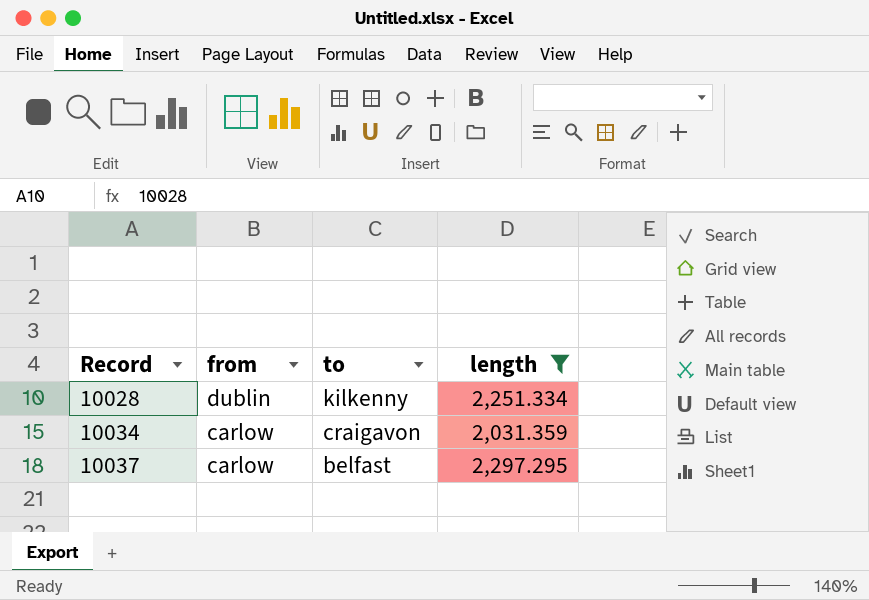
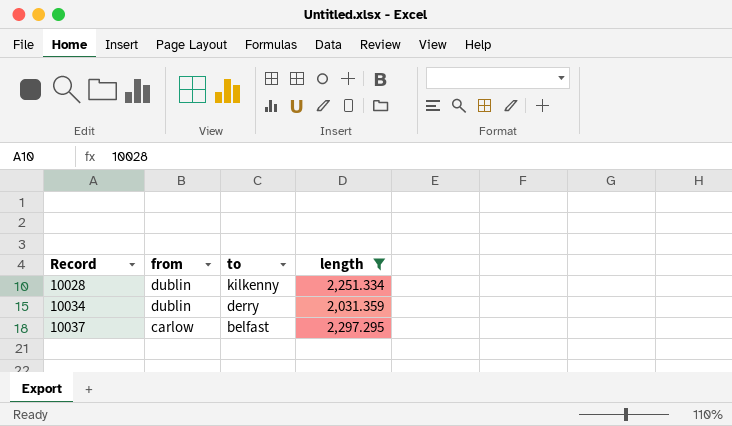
10034 | from: carlow -> dublin
10034 | to: craigavon -> derry

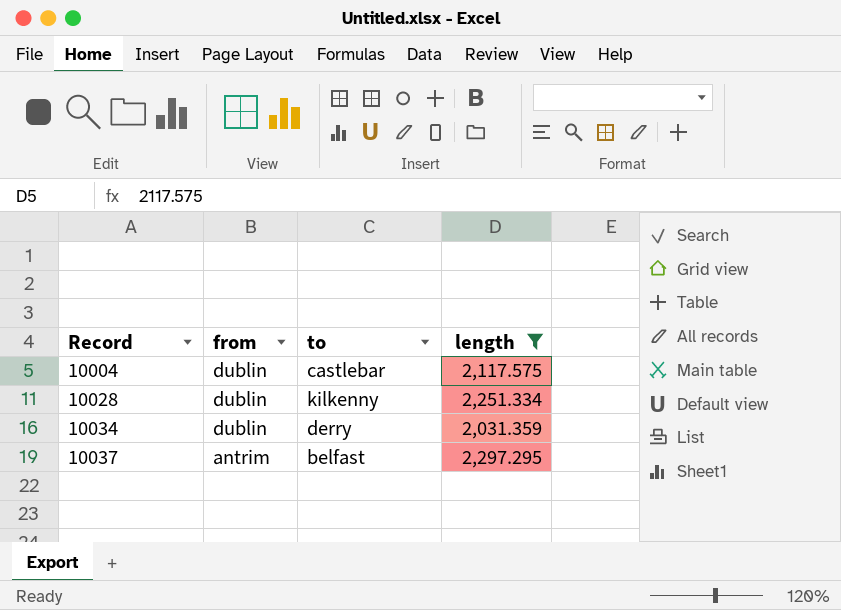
row 10004: none -> dublin | castlebar | 2,117.575
10037 | from: carlow -> antrim

